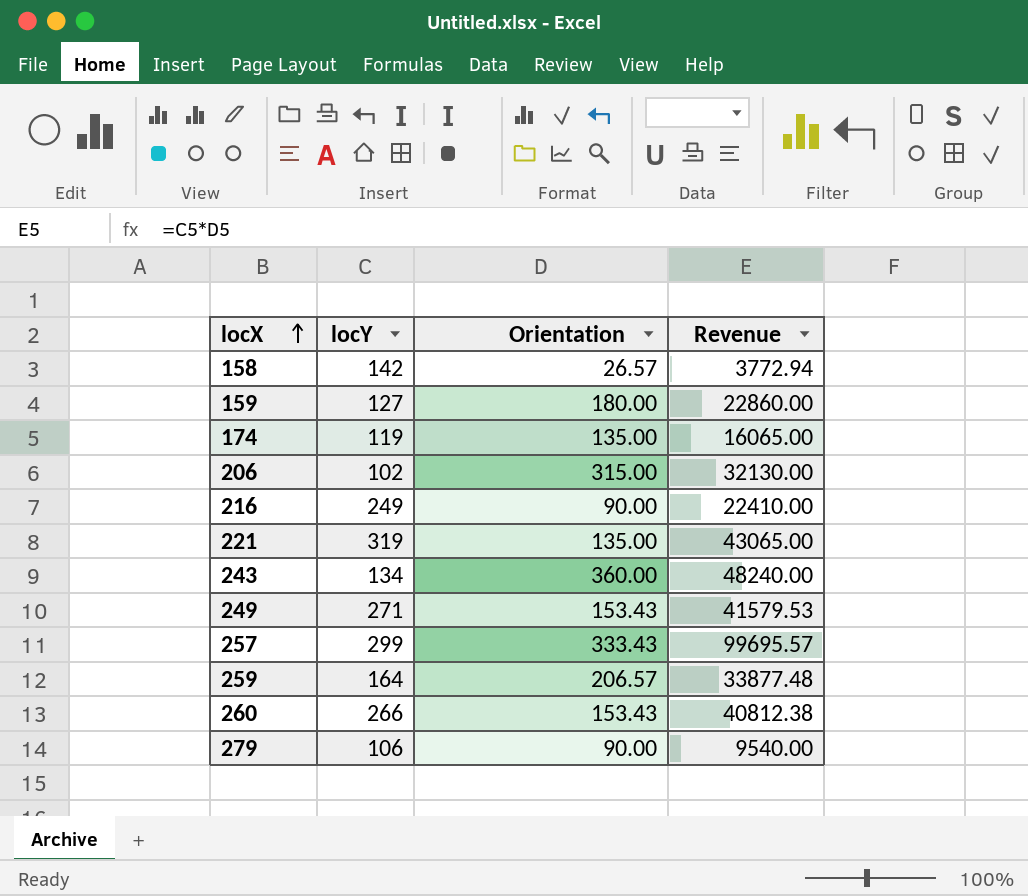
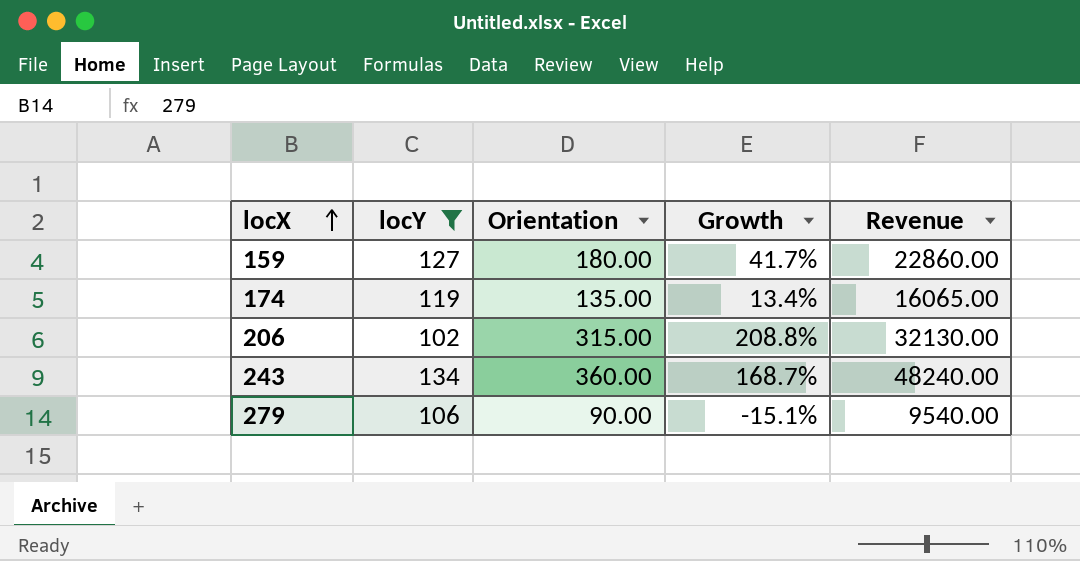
filter: none -> locY <= 134
column Growth | formula: none -> ([Orientation] - [locY]) / [locY]

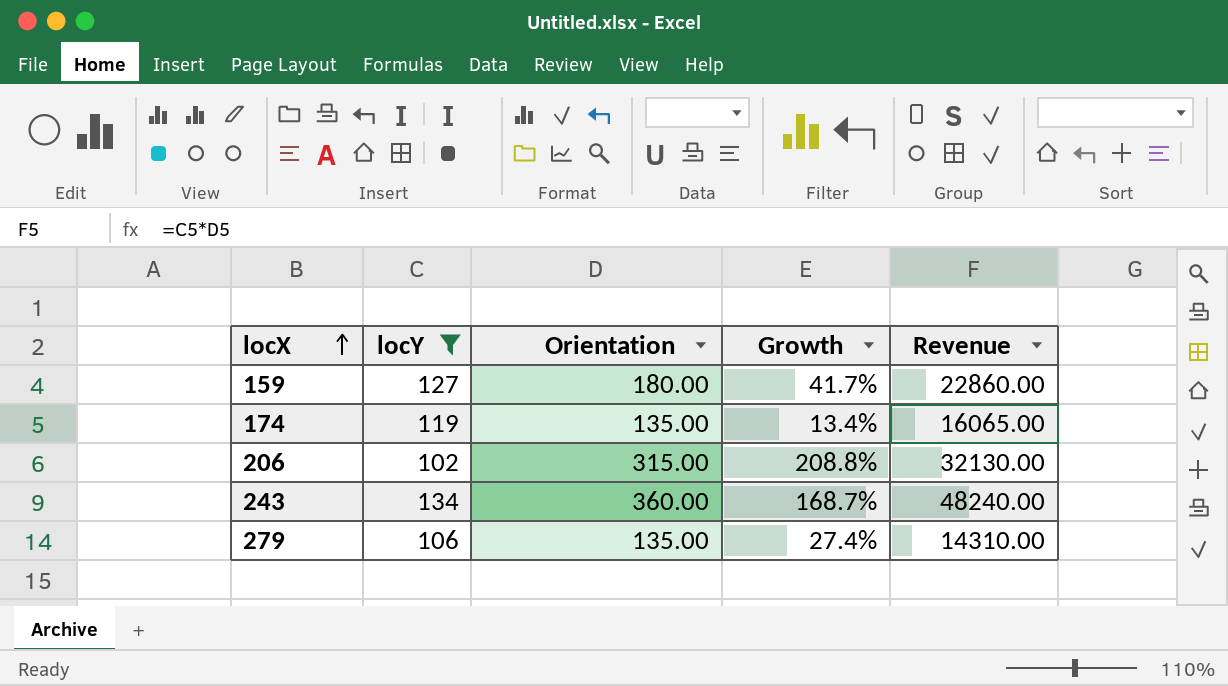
279 | Orientation: 90.00 -> 135.00
279 | Growth: -15.1% -> 27.4%
279 | Revenue: 9540.00 -> 14310.00

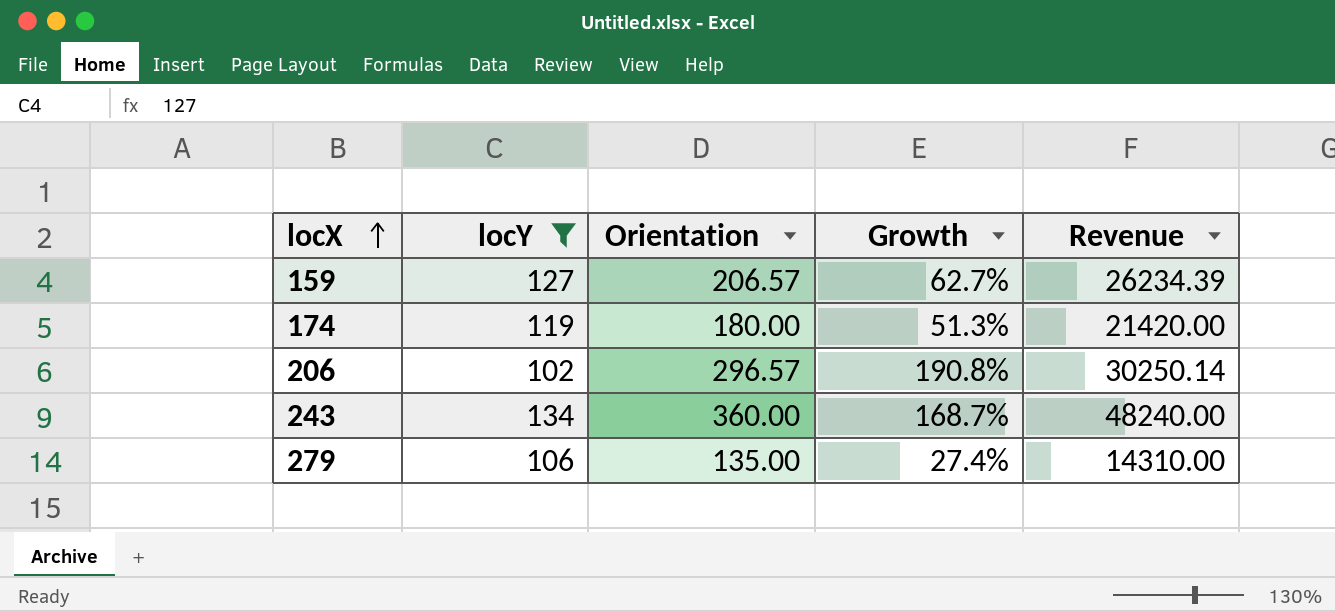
159 | Orientation: 180.00 -> 206.57
159 | Growth: 41.7% -> 62.7%
159 | Revenue: 22860.00 -> 26234.39
174 | Orientation: 135.00 -> 180.00
174 | Growth: 13.4% -> 51.3%
174 | Revenue: 16065.00 -> 21420.00
206 | Orientation: 315.00 -> 296.57
206 | Growth: 208.8% -> 190.8%
206 | Revenue: 32130.00 -> 30250.14

